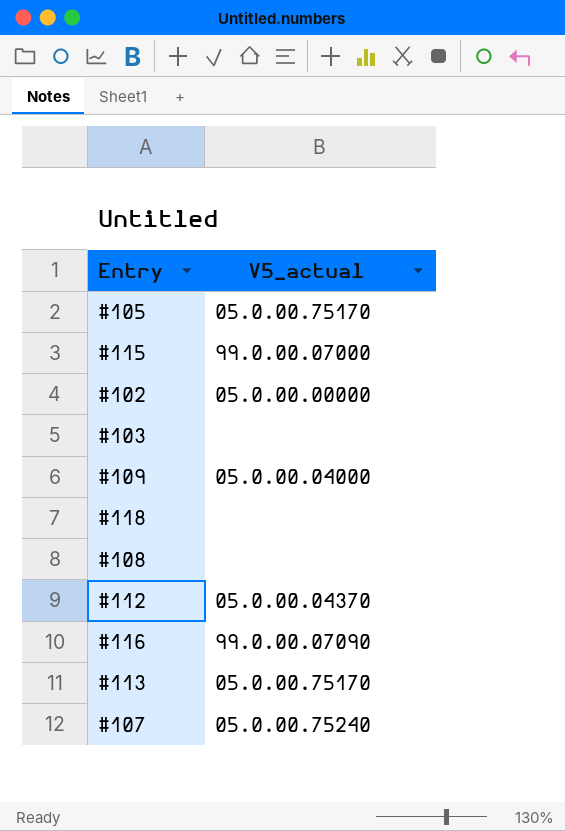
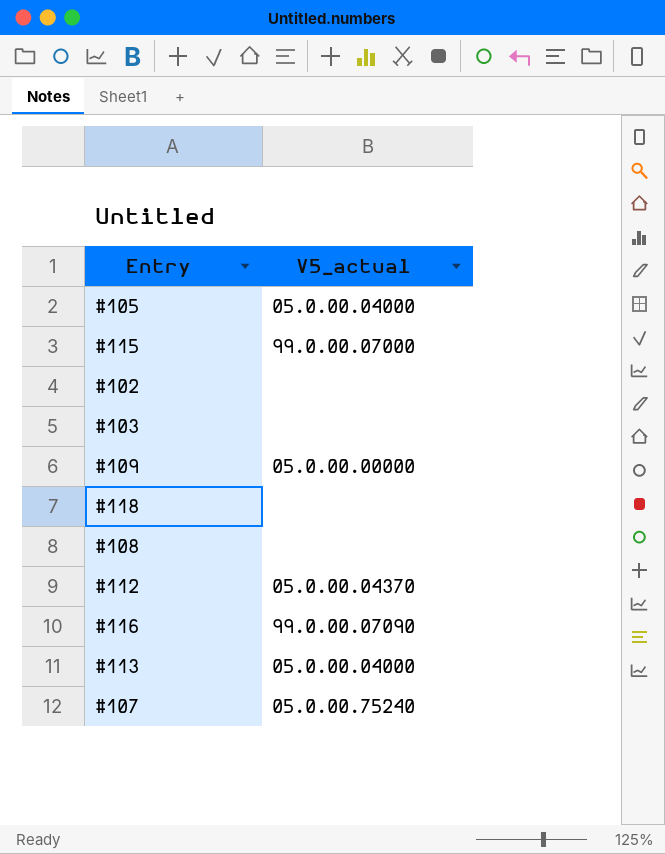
#105 | V5_actual: 05.0.00.75170 -> 05.0.00.04000
#102 | V5_actual: 05.0.00.00000 -> none
#109 | V5_actual: 05.0.00.04000 -> 05.0.00.00000
#113 | V5_actual: 05.0.00.75170 -> 05.0.00.04000

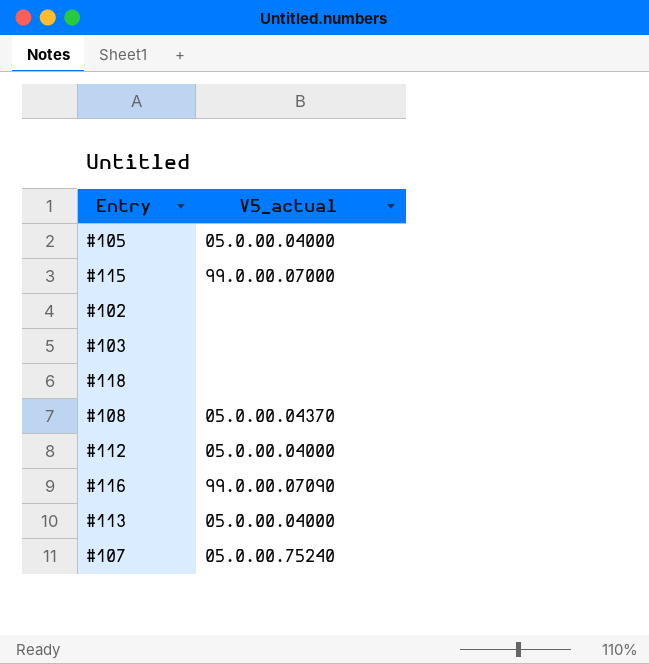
row #109: 05.0.00.00000 -> none
#108 | V5_actual: none -> 05.0.00.04370
#112 | V5_actual: 05.0.00.04370 -> 05.0.00.04000

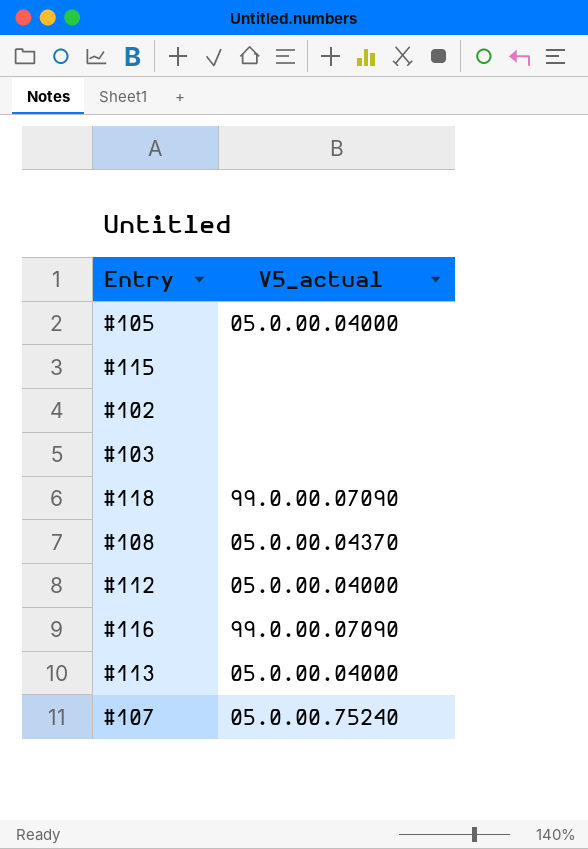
#115 | V5_actual: 99.0.00.07000 -> none
#118 | V5_actual: none -> 99.0.00.07090

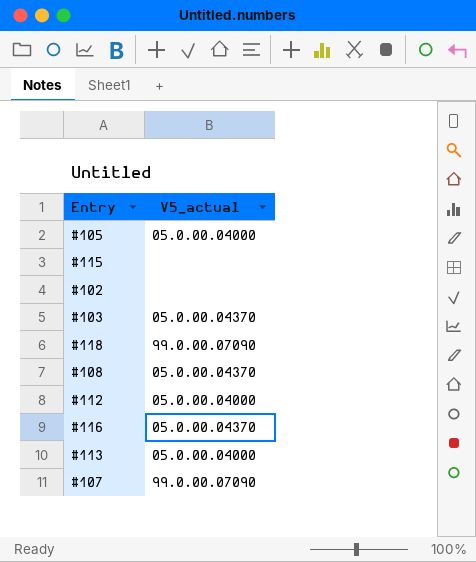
#103 | V5_actual: none -> 05.0.00.04370
#116 | V5_actual: 99.0.00.07090 -> 05.0.00.04370
#107 | V5_actual: 05.0.00.75240 -> 99.0.00.07090

